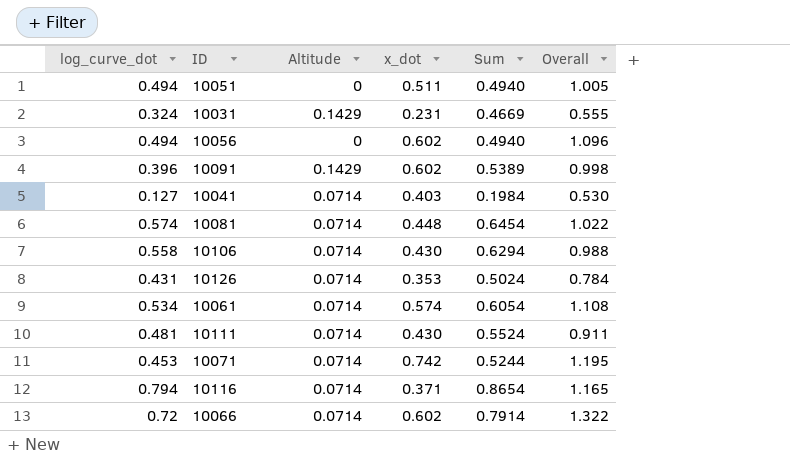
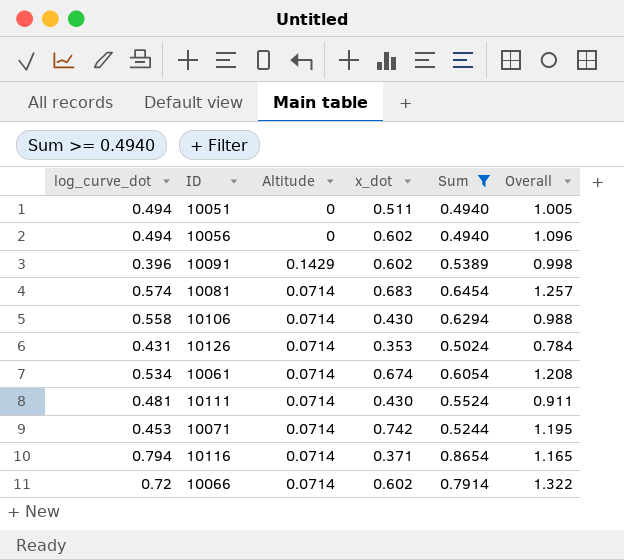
filter: none -> Sum >= 0.4940
10081 | x_dot: 0.448 -> 0.683
10081 | Overall: 1.022 -> 1.257
10061 | x_dot: 0.574 -> 0.674
10061 | Overall: 1.108 -> 1.208

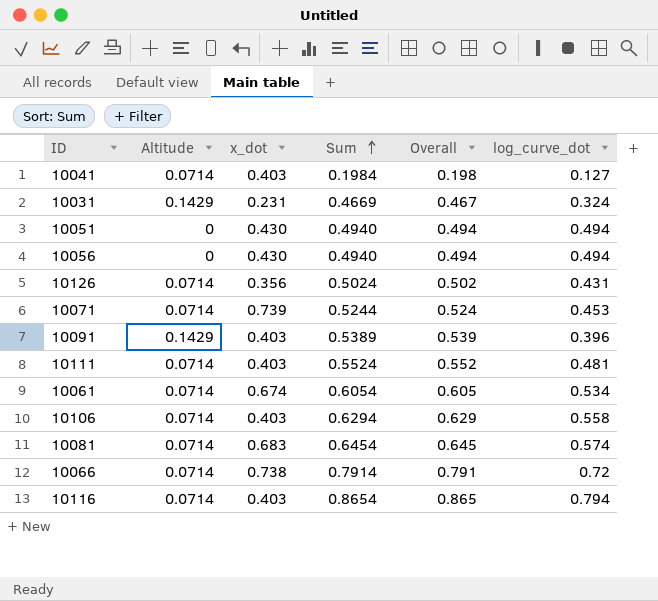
filter: Sum >= 0.4940 -> none
row order: none -> Sum ascending
column Overall | formula: [log_curve_dot] + [x_dot] -> [Altitude] + [log_curve_dot]
column log_curve_dot | position: 1 -> 6
10051 | x_dot: 0.511 -> 0.430
10056 | x_dot: 0.602 -> 0.430
10126 | x_dot: 0.353 -> 0.356
10071 | x_dot: 0.742 -> 0.739
10091 | x_dot: 0.602 -> 0.403
10111 | x_dot: 0.430 -> 0.403
10106 | x_dot: 0.430 -> 0.403
10066 | x_dot: 0.602 -> 0.738
10116 | x_dot: 0.371 -> 0.403

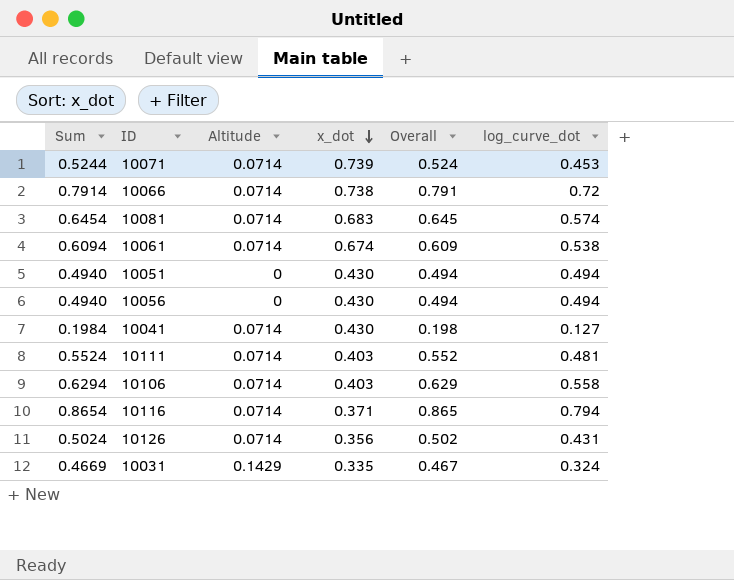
row order: Sum ascending -> x_dot descending
column Sum | position: 4 -> 1
row 10091: 0.1429 | 0.403 | 0.5389 | 0.539 | 0.396 -> none
10061 | Sum: 0.6054 -> 0.6094
10061 | Overall: 0.605 -> 0.609
10061 | log_curve_dot: 0.534 -> 0.538
10041 | x_dot: 0.403 -> 0.430
10116 | x_dot: 0.403 -> 0.371
10031 | x_dot: 0.231 -> 0.335

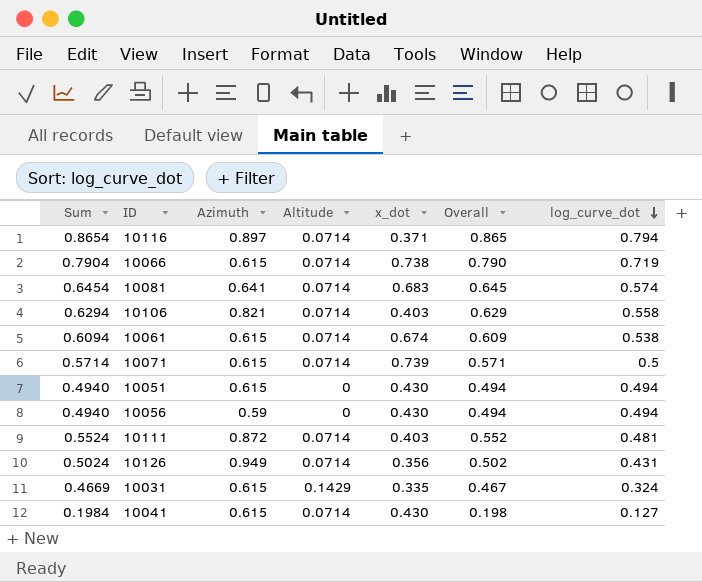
row order: x_dot descending -> log_curve_dot descending
column Azimuth | position: none -> 3
10066 | Sum: 0.7914 -> 0.7904
10066 | Overall: 0.791 -> 0.790
10066 | log_curve_dot: 0.72 -> 0.719
10071 | Sum: 0.5244 -> 0.5714
10071 | Overall: 0.524 -> 0.571
10071 | log_curve_dot: 0.453 -> 0.5

